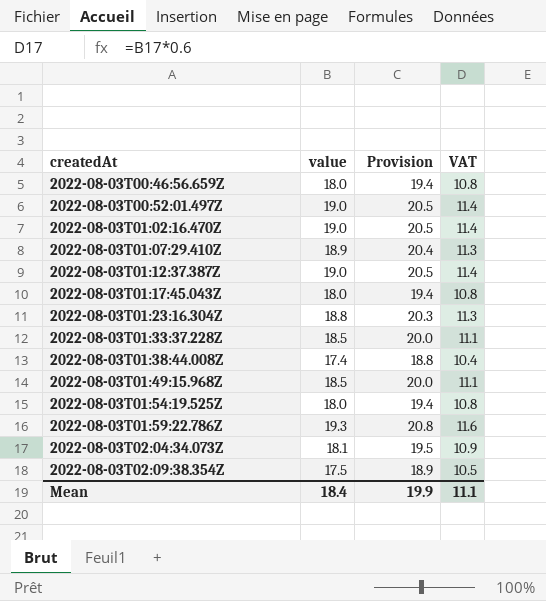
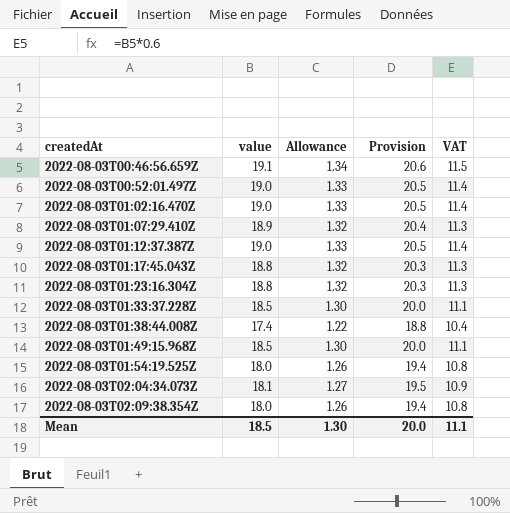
column Allowance | formula: none -> [value] * 0.07
row 2022-08-03T01:59:22.786Z: 19.3 | 20.8 | 11.6 -> none
2022-08-03T00:46:56.659Z | value: 18.0 -> 19.1
2022-08-03T00:46:56.659Z | Provision: 19.4 -> 20.6
2022-08-03T00:46:56.659Z | VAT: 10.8 -> 11.5
2022-08-03T01:17:45.043Z | value: 18.0 -> 18.8
2022-08-03T01:17:45.043Z | Provision: 19.4 -> 20.3
2022-08-03T01:17:45.043Z | VAT: 10.8 -> 11.3
2022-08-03T02:09:38.354Z | value: 17.5 -> 18.0
2022-08-03T02:09:38.354Z | Provision: 18.9 -> 19.4
2022-08-03T02:09:38.354Z | VAT: 10.5 -> 10.8
Mean | value: 18.4 -> 18.5
Mean | Provision: 19.9 -> 20.0

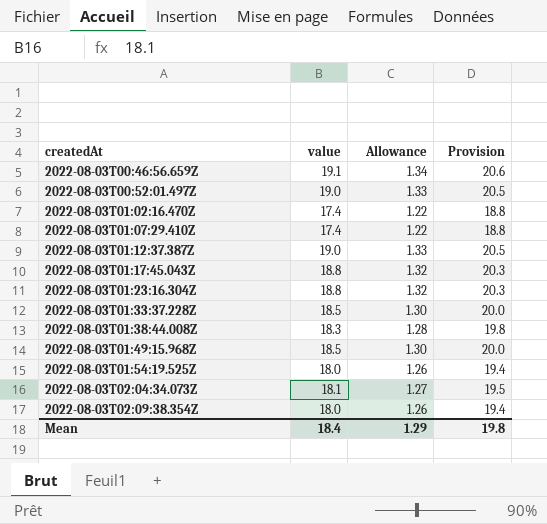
column VAT | formula: [value] * 0.6 -> none
2022-08-03T01:02:16.470Z | value: 19.0 -> 17.4
2022-08-03T01:02:16.470Z | Allowance: 1.33 -> 1.22
2022-08-03T01:02:16.470Z | Provision: 20.5 -> 18.8
2022-08-03T01:07:29.410Z | value: 18.9 -> 17.4
2022-08-03T01:07:29.410Z | Allowance: 1.32 -> 1.22
2022-08-03T01:07:29.410Z | Provision: 20.4 -> 18.8
2022-08-03T01:38:44.008Z | value: 17.4 -> 18.3
2022-08-03T01:38:44.008Z | Allowance: 1.22 -> 1.28
2022-08-03T01:38:44.008Z | Provision: 18.8 -> 19.8
Mean | value: 18.5 -> 18.4
Mean | Allowance: 1.30 -> 1.29
Mean | Provision: 20.0 -> 19.8

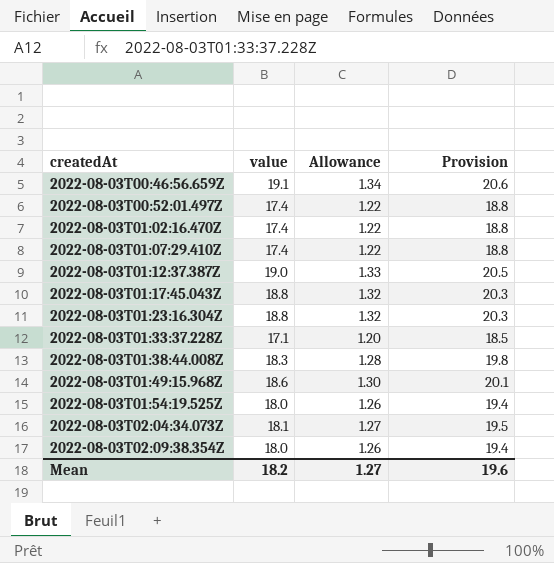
2022-08-03T00:52:01.497Z | value: 19.0 -> 17.4
2022-08-03T00:52:01.497Z | Allowance: 1.33 -> 1.22
2022-08-03T00:52:01.497Z | Provision: 20.5 -> 18.8
2022-08-03T01:33:37.228Z | value: 18.5 -> 17.1
2022-08-03T01:33:37.228Z | Allowance: 1.30 -> 1.20
2022-08-03T01:33:37.228Z | Provision: 20.0 -> 18.5
2022-08-03T01:49:15.968Z | value: 18.5 -> 18.6
2022-08-03T01:49:15.968Z | Provision: 20.0 -> 20.1
Mean | value: 18.4 -> 18.2
Mean | Allowance: 1.29 -> 1.27
Mean | Provision: 19.8 -> 19.6

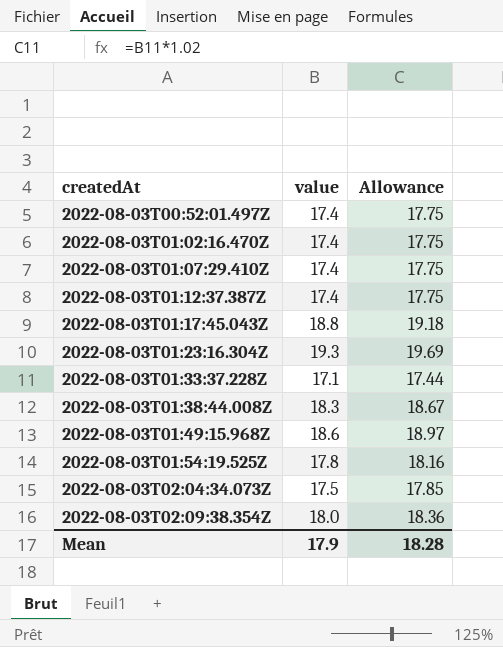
column Provision | formula: [value] * 1.08 -> none
column Allowance | formula: [value] * 0.07 -> [value] * 1.02
row 2022-08-03T00:46:56.659Z: 19.1 | 1.34 | 20.6 -> none
2022-08-03T01:12:37.387Z | value: 19.0 -> 17.4
2022-08-03T01:23:16.304Z | value: 18.8 -> 19.3
2022-08-03T01:54:19.525Z | value: 18.0 -> 17.8
2022-08-03T02:04:34.073Z | value: 18.1 -> 17.5
Mean | value: 18.2 -> 17.9
Mean | Allowance: 1.27 -> 18.28

